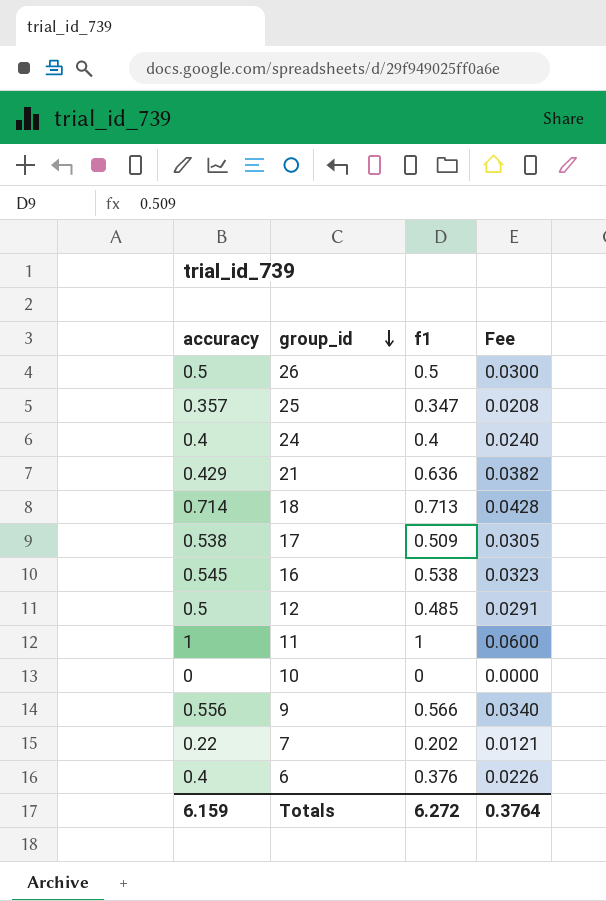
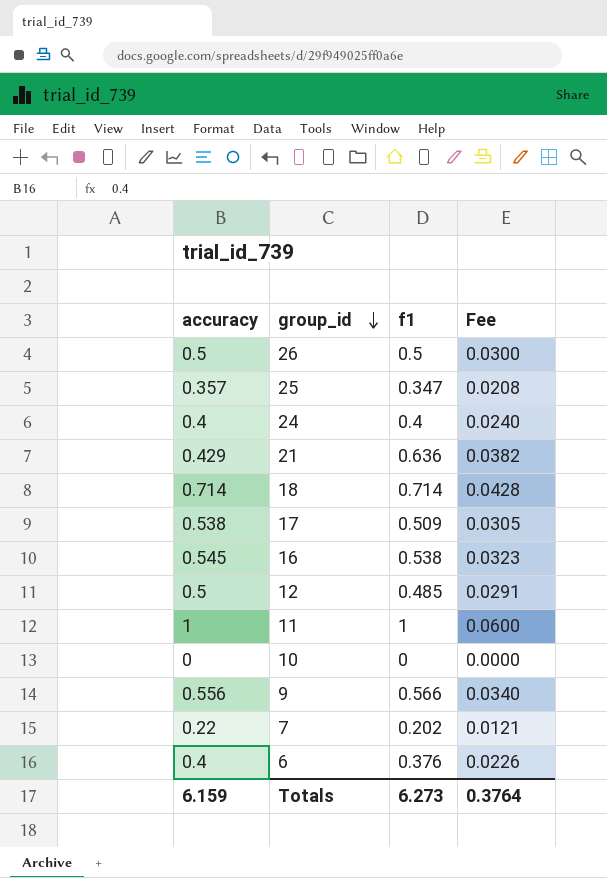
18 | f1: 0.713 -> 0.714
Totals | f1: 6.272 -> 6.273

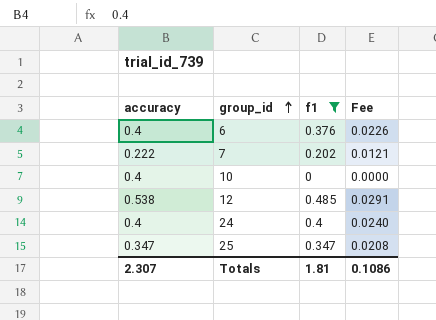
filter: none -> f1 <= 0.485
row order: group_id descending -> group_id ascending
7 | accuracy: 0.22 -> 0.222
10 | accuracy: 0 -> 0.4
12 | accuracy: 0.5 -> 0.538
25 | accuracy: 0.357 -> 0.347
Totals | accuracy: 6.159 -> 2.307
Totals | f1: 6.273 -> 1.81
Totals | Fee: 0.3764 -> 0.1086

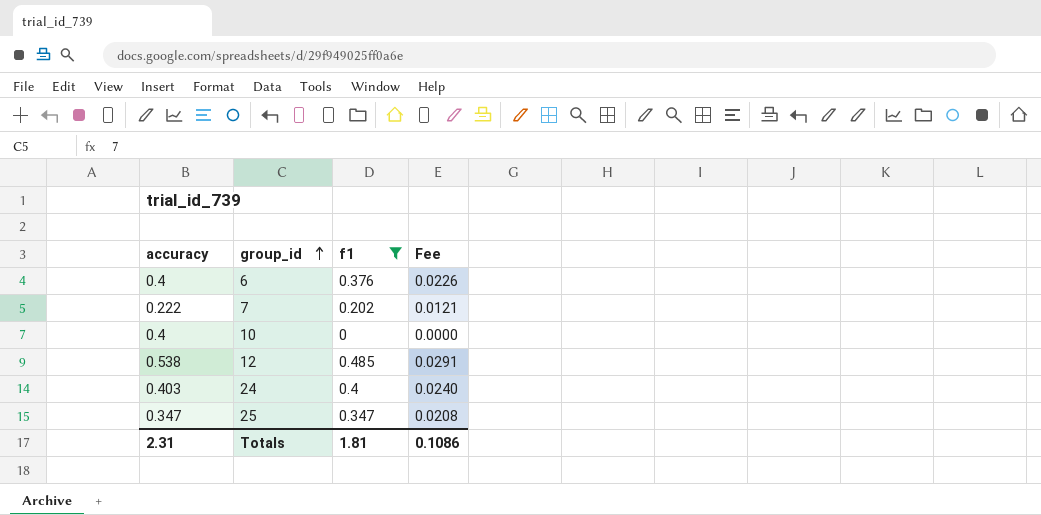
24 | accuracy: 0.4 -> 0.403
Totals | accuracy: 2.307 -> 2.31

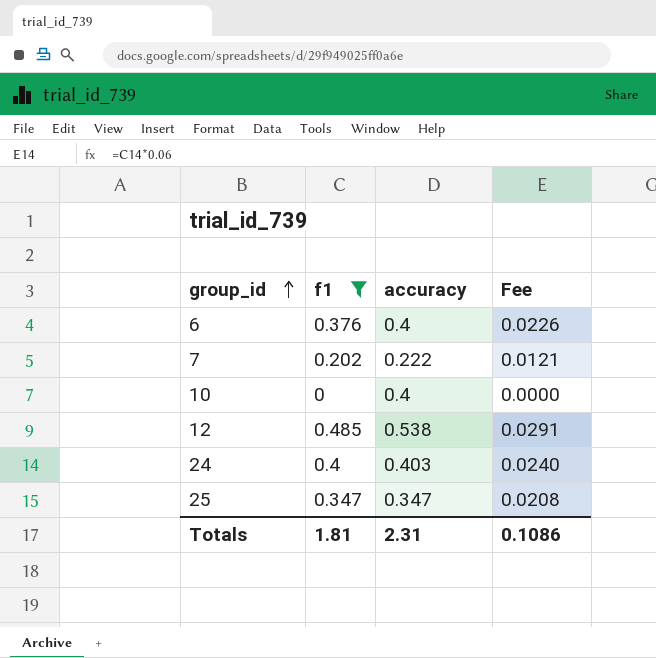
column accuracy | position: 1 -> 3

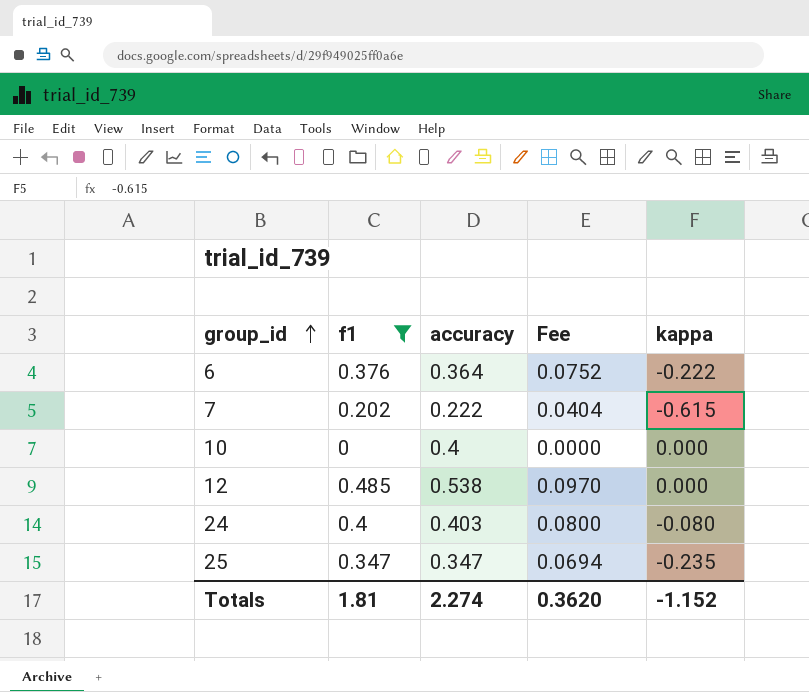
column Fee | formula: [f1] * 0.06 -> [f1] * 0.2
column kappa | position: none -> 5
6 | accuracy: 0.4 -> 0.364
Totals | accuracy: 2.31 -> 2.274
Totals | Fee: 0.1086 -> 0.3620

